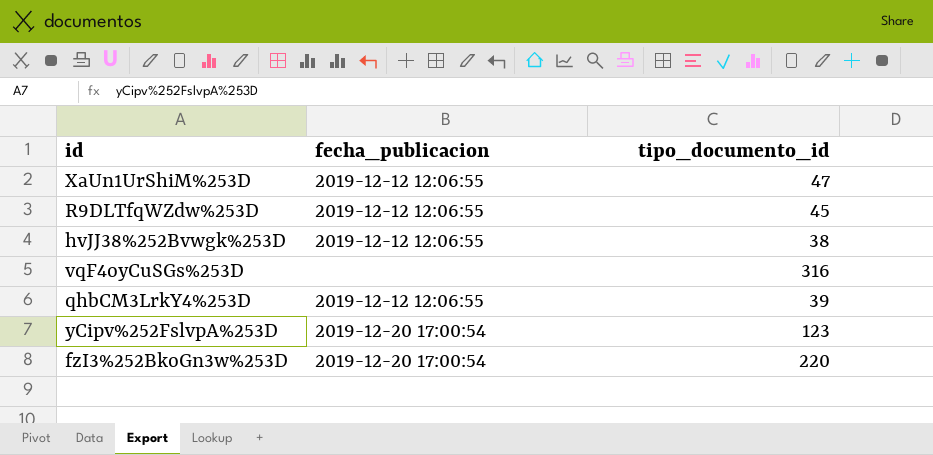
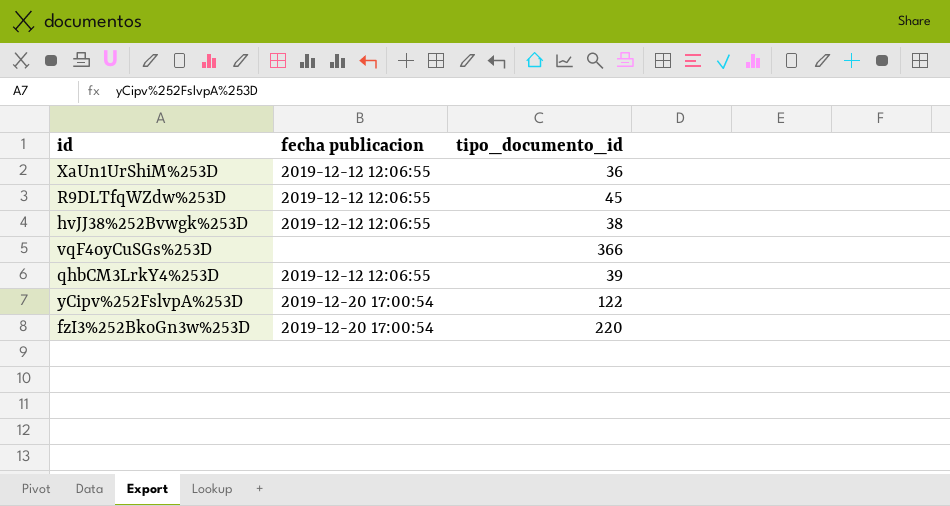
column name: fecha_publicacion -> fecha publicacion
XaUn1UrShiM%253D | tipo_documento_id: 47 -> 36
vqF4oyCuSGs%253D | tipo_documento_id: 316 -> 366
yCipv%252FslvpA%253D | tipo_documento_id: 123 -> 122

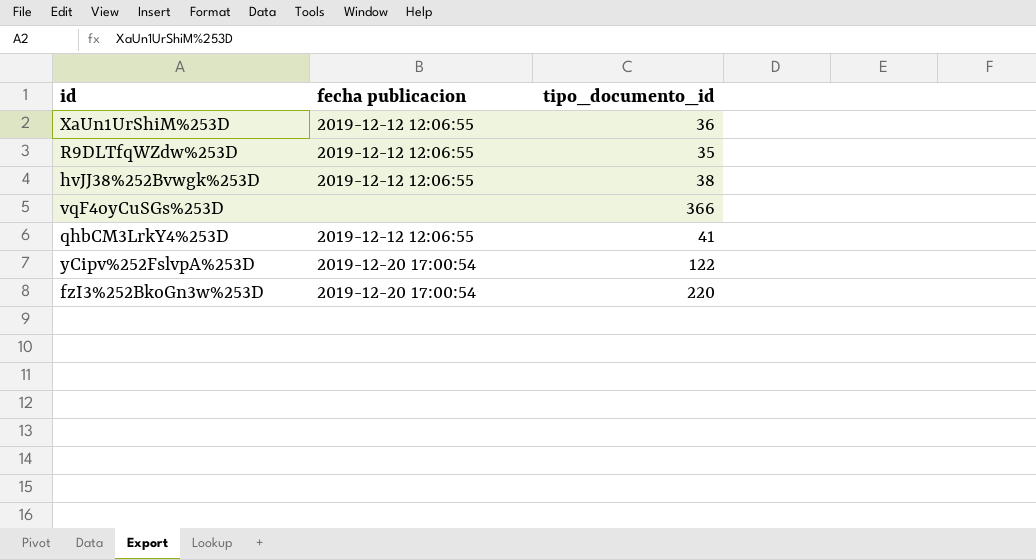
R9DLTfqWZdw%253D | tipo_documento_id: 45 -> 35
qhbCM3LrkY4%253D | tipo_documento_id: 39 -> 41

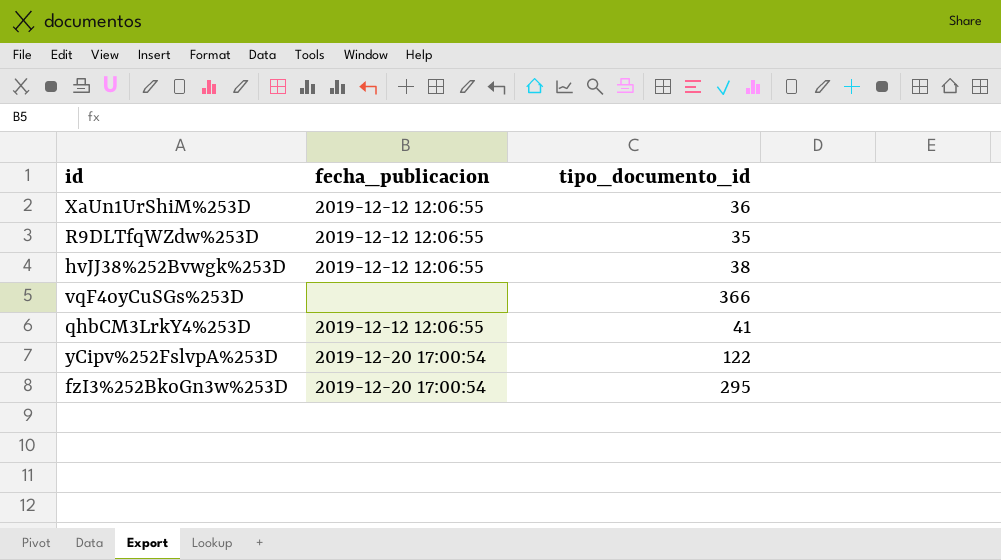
column name: fecha publicacion -> fecha_publicacion
fzI3%252BkoGn3w%253D | tipo_documento_id: 220 -> 295

